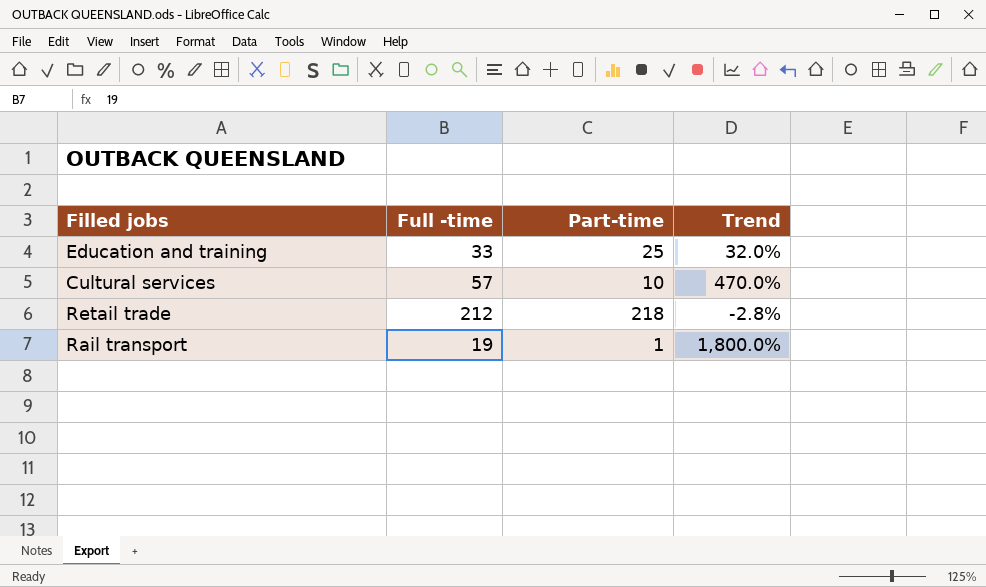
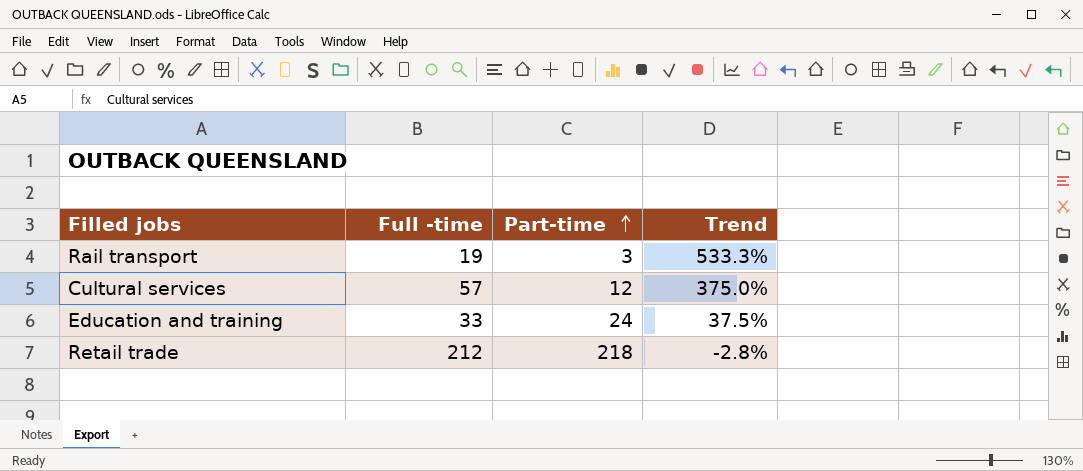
row order: none -> Part-time ascending
Rail transport | Part-time: 1 -> 3
Rail transport | Trend: 1,800.0% -> 533.3%
Cultural services | Part-time: 10 -> 12
Cultural services | Trend: 470.0% -> 375.0%
Education and training | Part-time: 25 -> 24
Education and training | Trend: 32.0% -> 37.5%

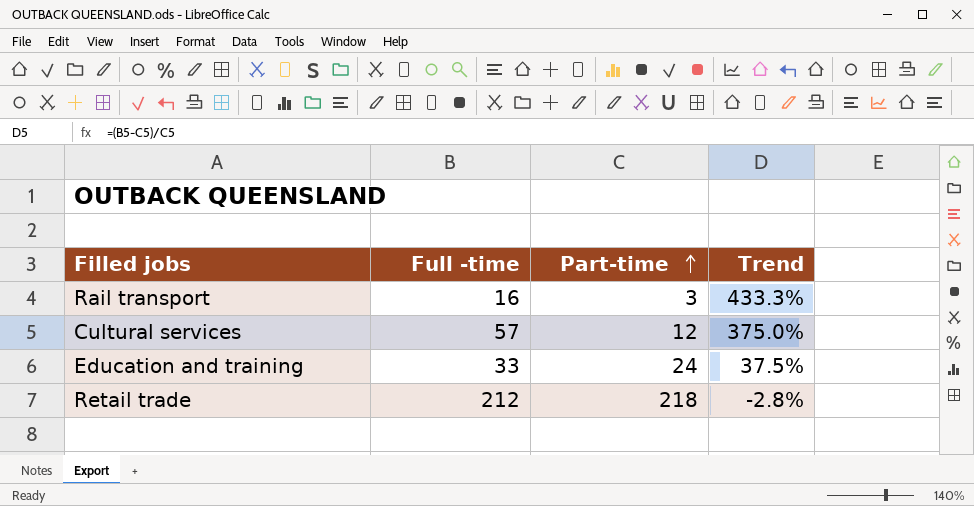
Rail transport | Full -time: 19 -> 16
Rail transport | Trend: 533.3% -> 433.3%

